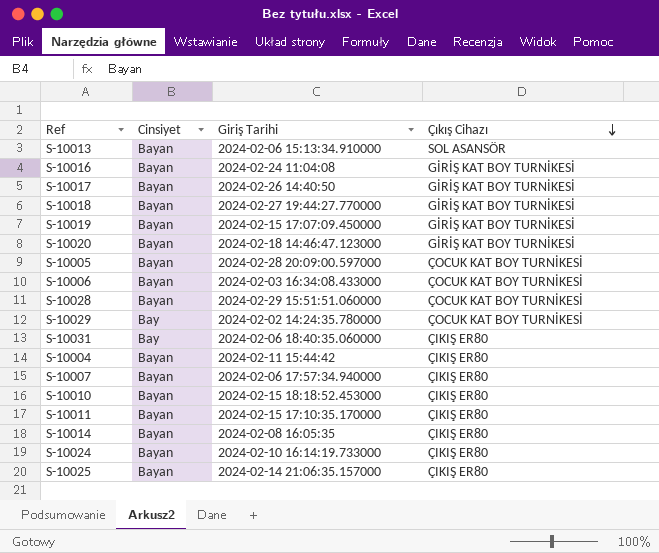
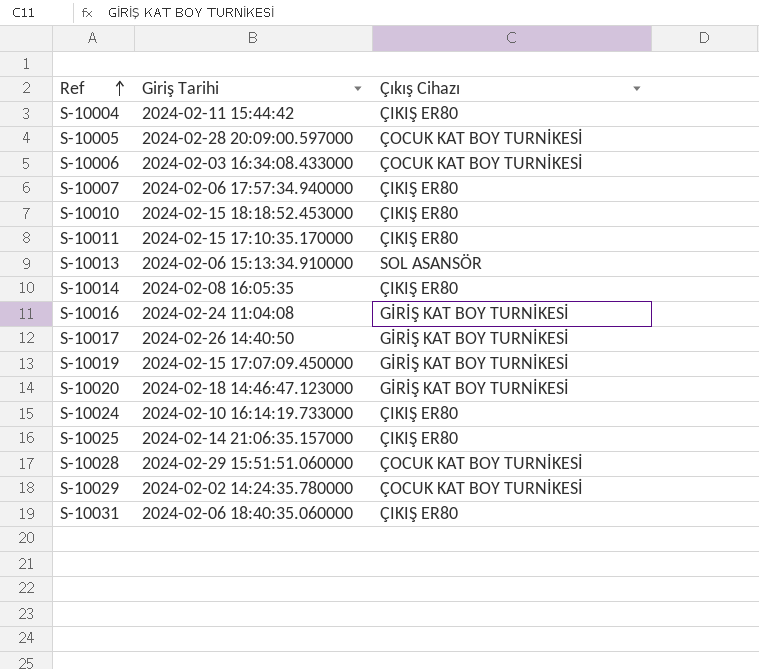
row order: Çıkış Cihazı descending -> Ref ascending
column Cinsiyet | position: 2 -> none
row S-10018: Bayan | 2024-02-27 19:44:27.770000 | GİRİŞ KAT BOY TURNİKESİ -> none

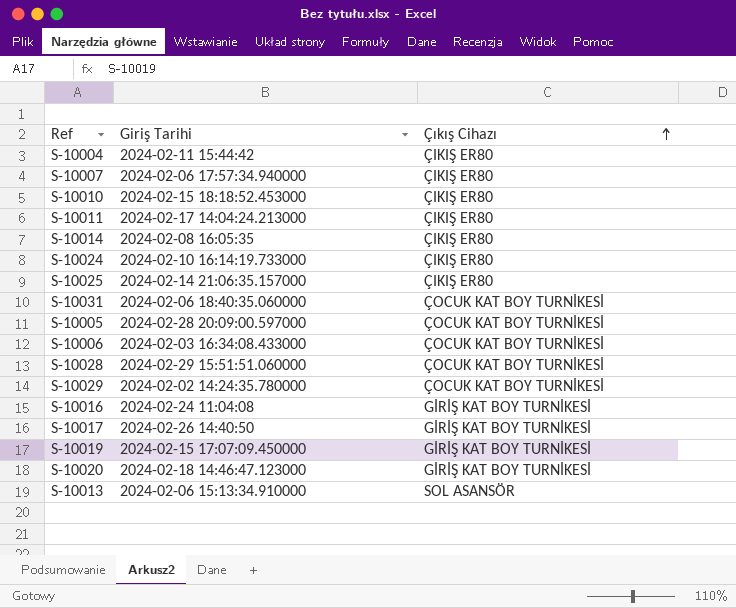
row order: Ref ascending -> Çıkış Cihazı ascending
S-10011 | Giriş Tarihi: 2024-02-15 17:10:35.170000 -> 2024-02-17 14:04:24.213000
S-10031 | Çıkış Cihazı: ÇIKIŞ ER80 -> ÇOCUK KAT BOY TURNİKESİ

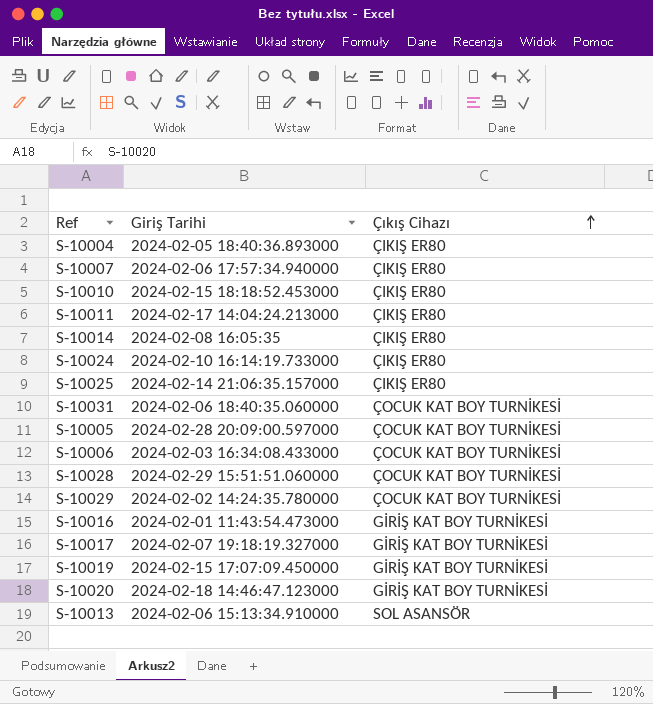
S-10004 | Giriş Tarihi: 2024-02-11 15:44:42 -> 2024-02-05 18:40:36.893000
S-10016 | Giriş Tarihi: 2024-02-24 11:04:08 -> 2024-02-01 11:43:54.473000
S-10017 | Giriş Tarihi: 2024-02-26 14:40:50 -> 2024-02-07 19:18:19.327000

